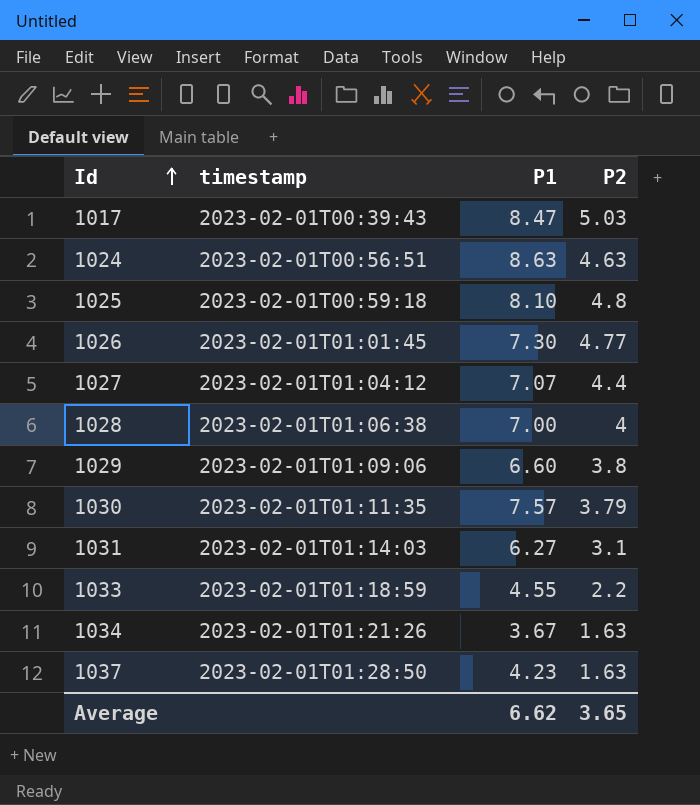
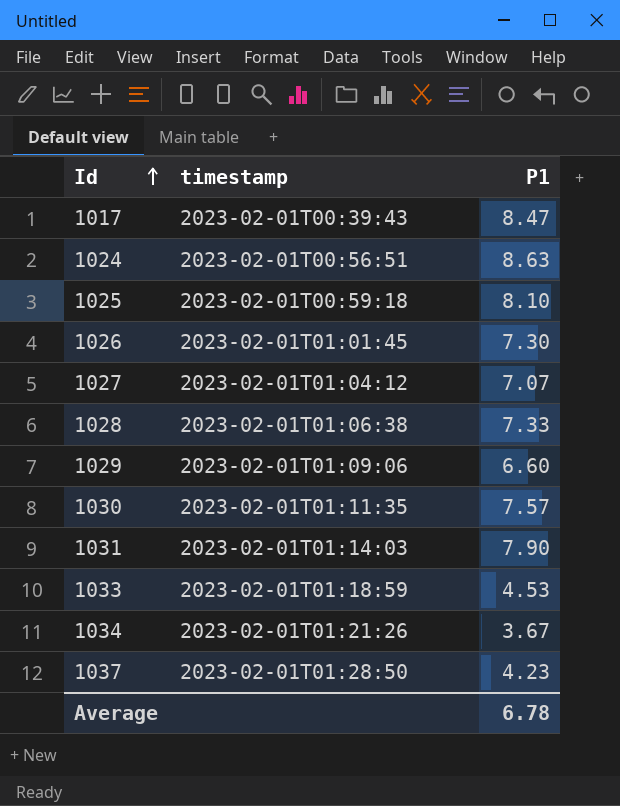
column P2 | position: 4 -> none
1028 | P1: 7.00 -> 7.33
1031 | P1: 6.27 -> 7.90
1033 | P1: 4.55 -> 4.53
Average | P1: 6.62 -> 6.78

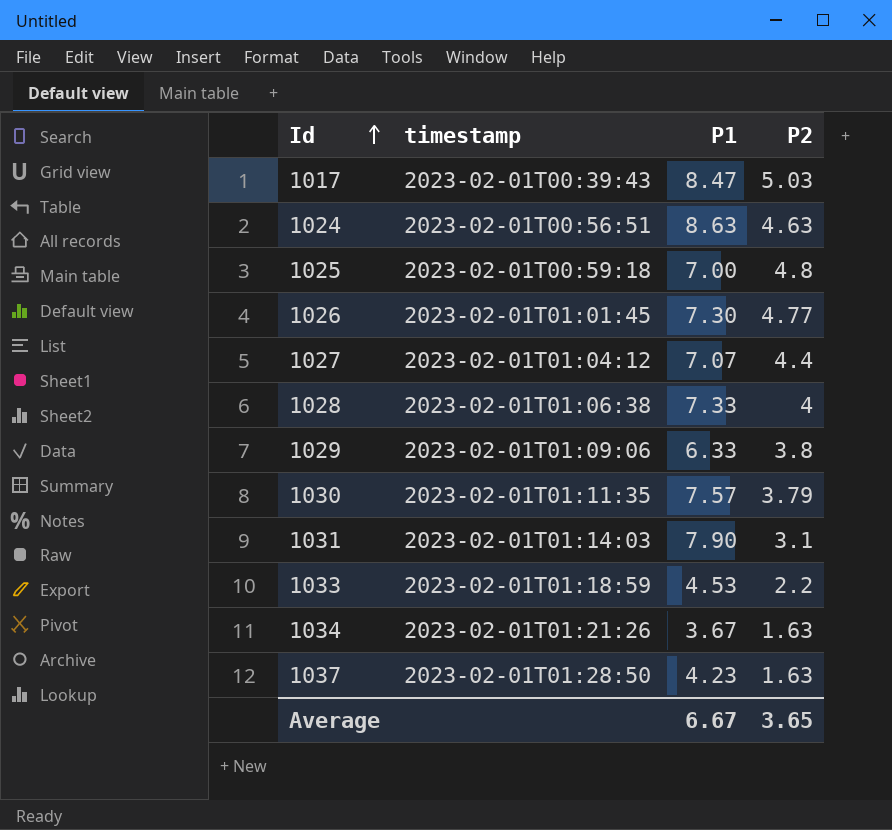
column P2 | position: none -> 4
1025 | P1: 8.10 -> 7.00
1029 | P1: 6.60 -> 6.33
Average | P1: 6.78 -> 6.67

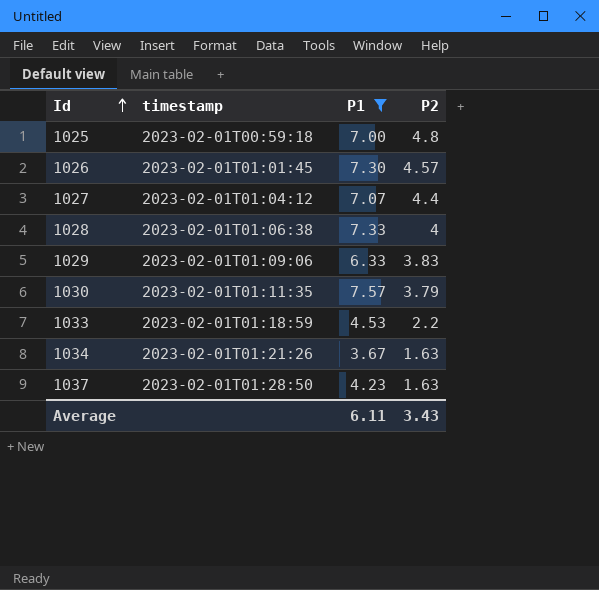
filter: none -> P1 <= 7.57
1026 | P2: 4.77 -> 4.57
1029 | P2: 3.8 -> 3.83
Average | P1: 6.67 -> 6.11
Average | P2: 3.65 -> 3.43

